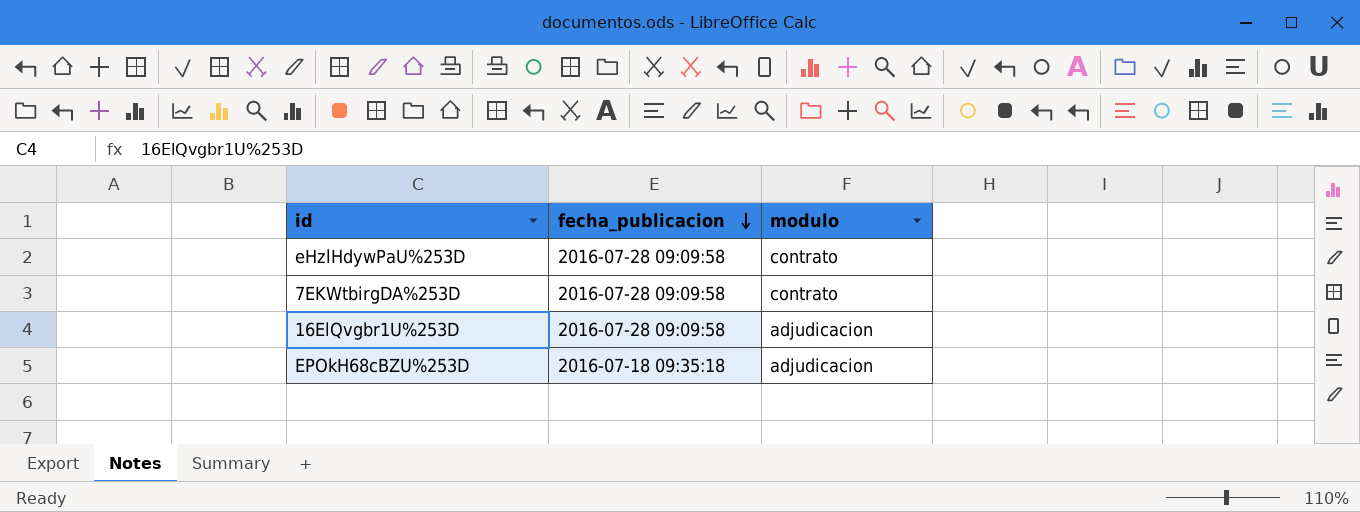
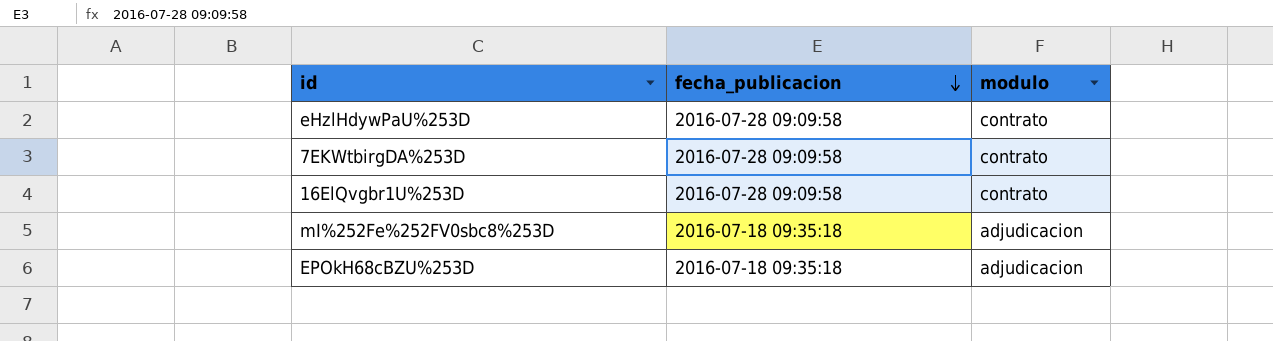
16ElQvgbr1U%253D | modulo: adjudicacion -> contrato
row mI%252Fe%252FV0sbc8%253D: none -> 2016-07-18 09:35:18 | adjudicacion

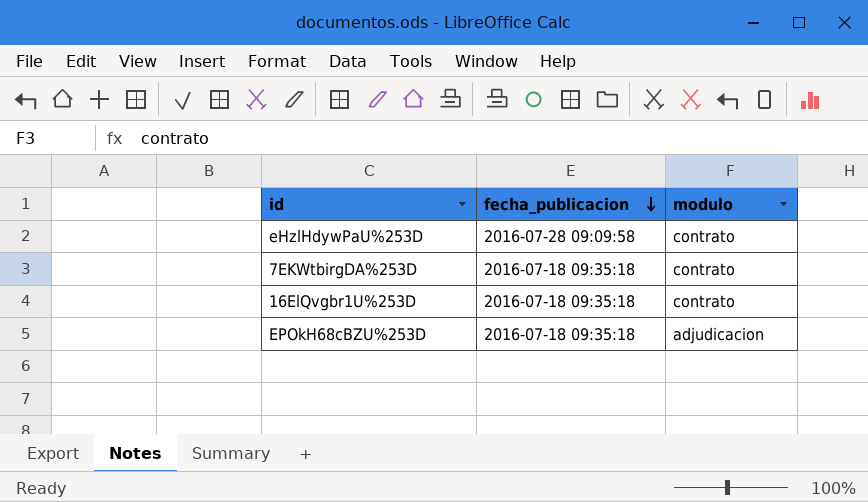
row mI%252Fe%252FV0sbc8%253D: 2016-07-18 09:35:18 | adjudicacion -> none
7EKWtbirgDA%253D | fecha_publicacion: 2016-07-28 09:09:58 -> 2016-07-18 09:35:18
16ElQvgbr1U%253D | fecha_publicacion: 2016-07-28 09:09:58 -> 2016-07-18 09:35:18

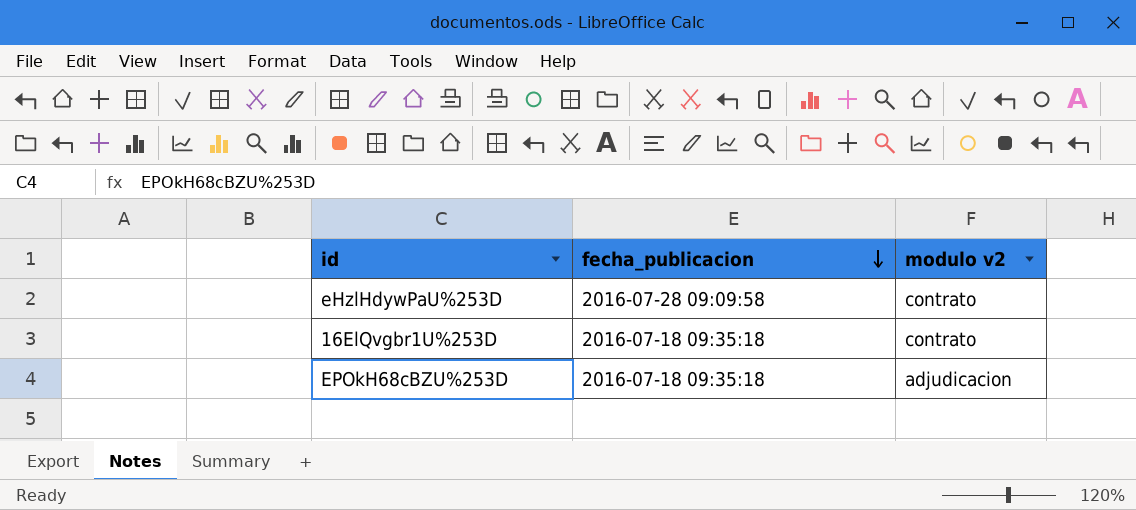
column name: modulo -> modulo v2
row 7EKWtbirgDA%253D: 2016-07-18 09:35:18 | contrato -> none

